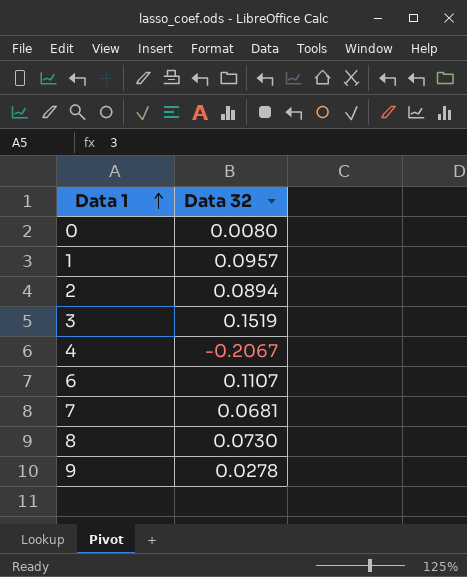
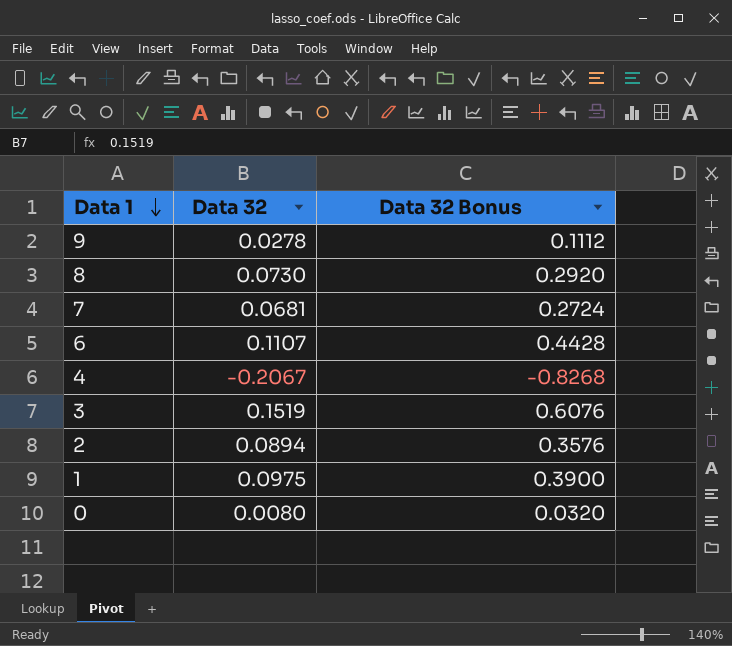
row order: Data 1 ascending -> Data 1 descending
column Data 32 Bonus | formula: none -> [Data 32] * 4
1 | Data 32: 0.0957 -> 0.0975

